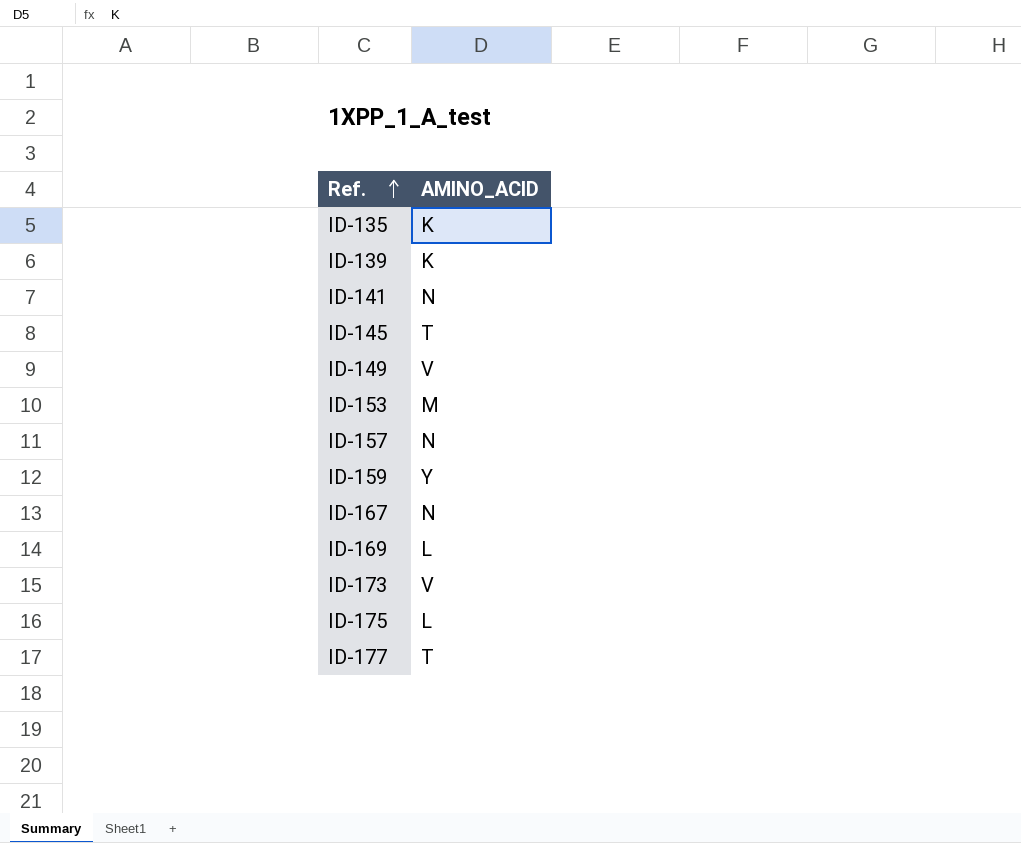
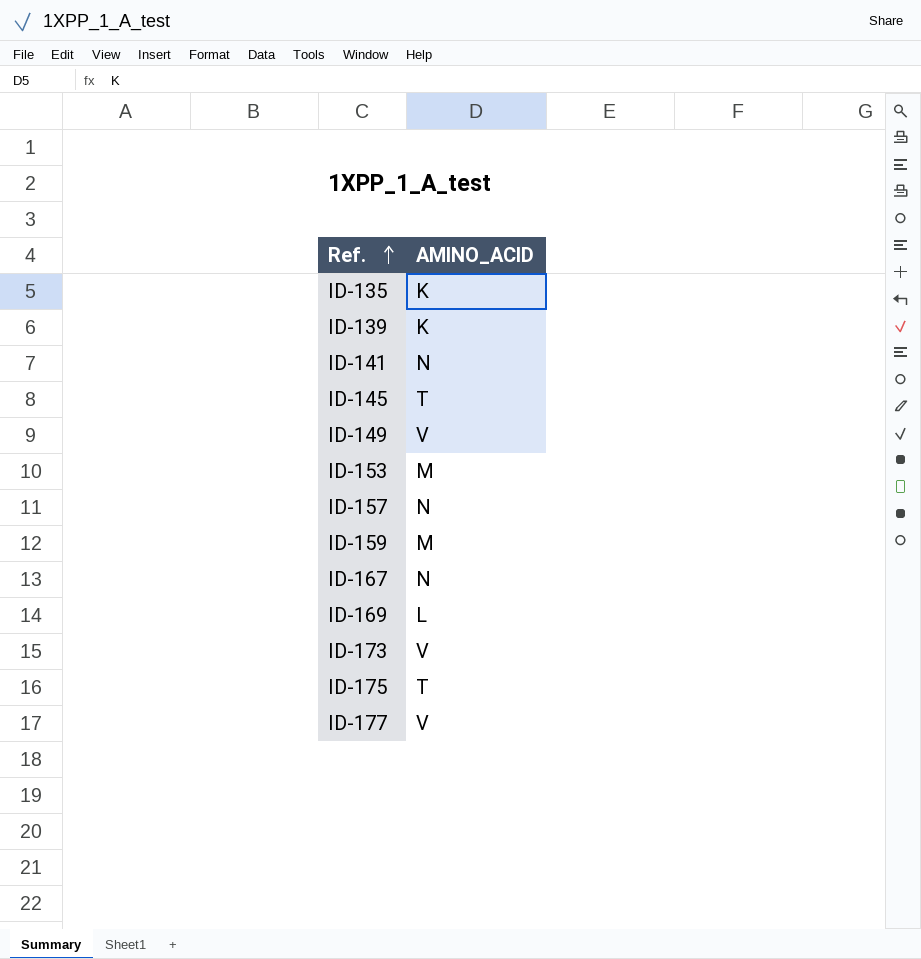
ID-159 | AMINO_ACID: Y -> M
ID-175 | AMINO_ACID: L -> T
ID-177 | AMINO_ACID: T -> V

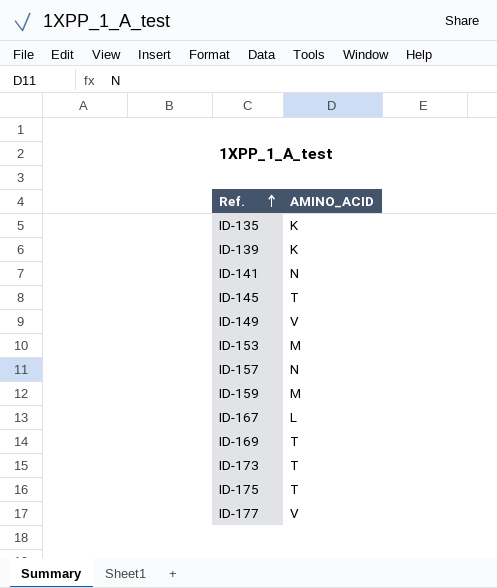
ID-167 | AMINO_ACID: N -> L
ID-169 | AMINO_ACID: L -> T
ID-173 | AMINO_ACID: V -> T

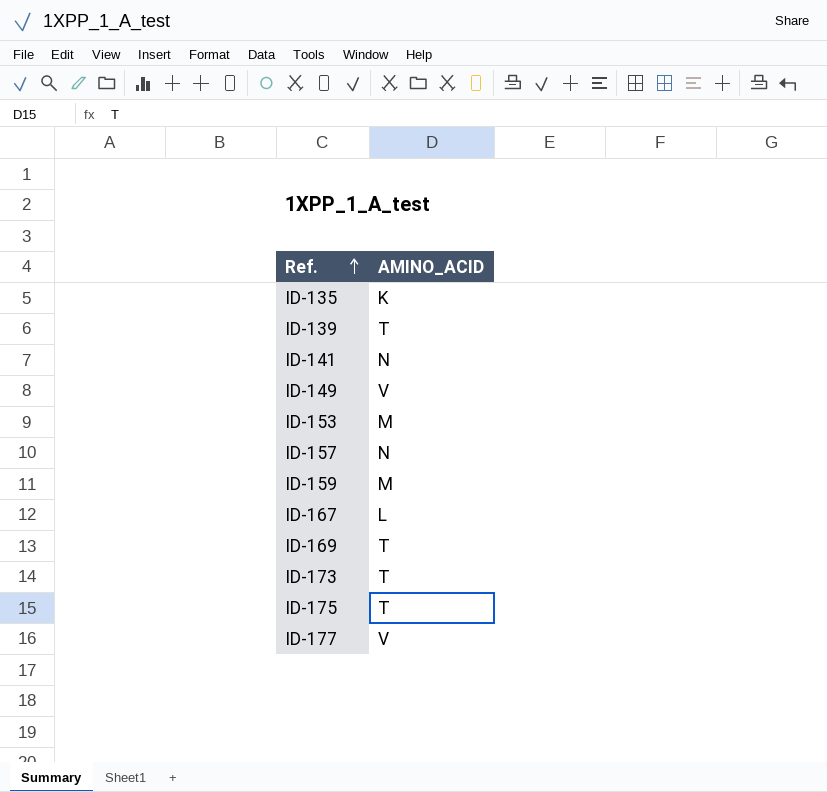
row ID-145: T -> none
ID-139 | AMINO_ACID: K -> T

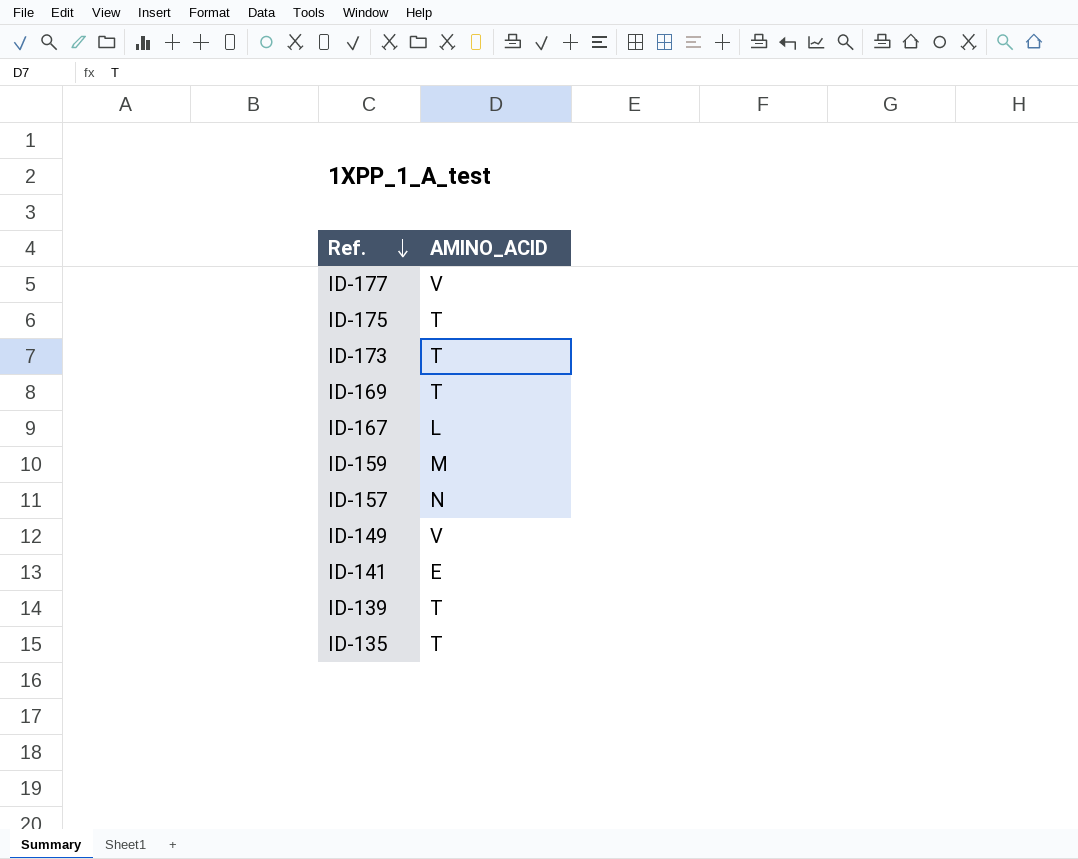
row order: Ref. ascending -> Ref. descending
row ID-153: M -> none
ID-141 | AMINO_ACID: N -> E
ID-135 | AMINO_ACID: K -> T

